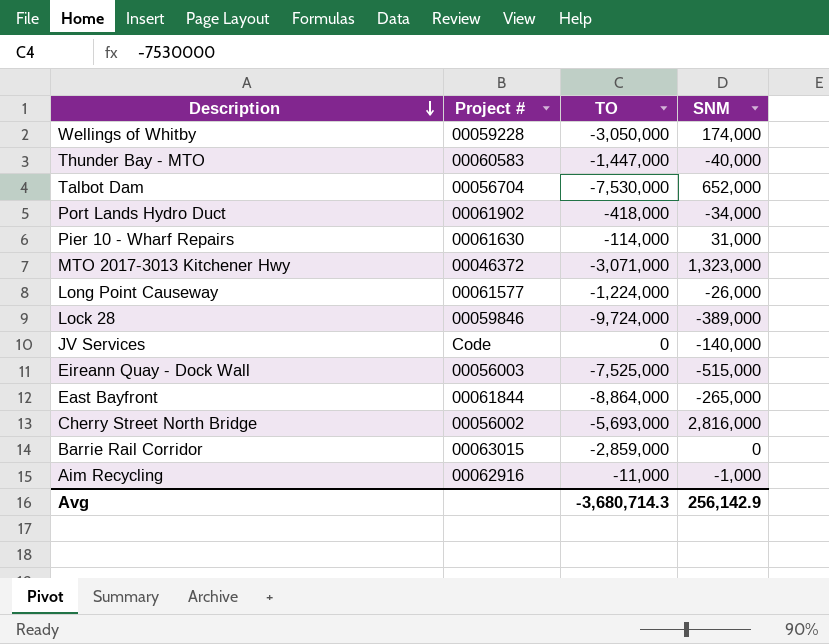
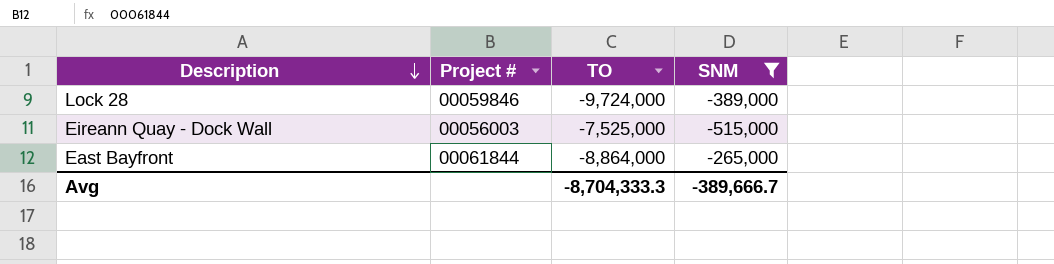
filter: none -> SNM <= -265,000
Avg | TO: -3,680,714.3 -> -8,704,333.3
Avg | SNM: 256,142.9 -> -389,666.7

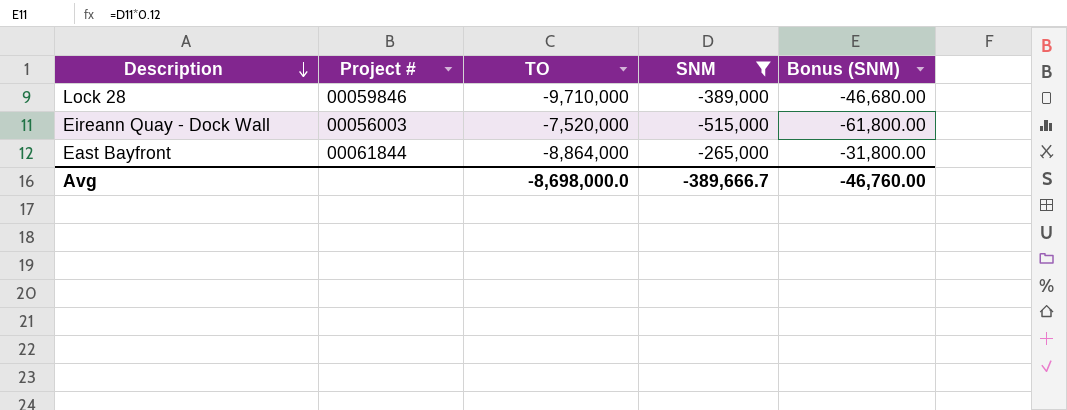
column Bonus (SNM) | formula: none -> [SNM] * 0.12
Lock 28 | TO: -9,724,000 -> -9,710,000
Eireann Quay - Dock Wall | TO: -7,525,000 -> -7,520,000
Avg | TO: -8,704,333.3 -> -8,698,000.0

